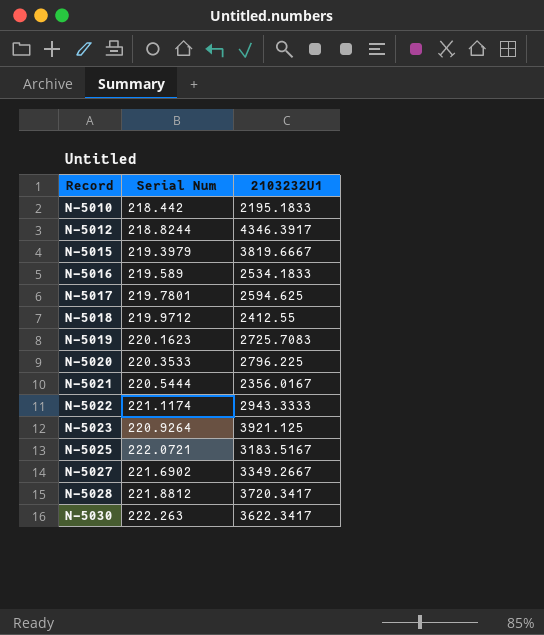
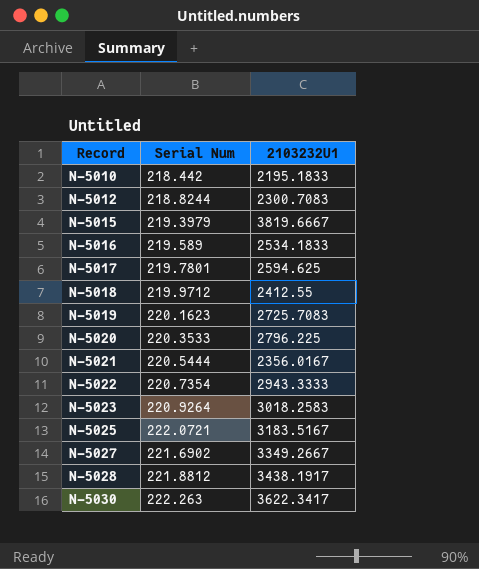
N-5012 | 2103232U1: 4346.3917 -> 2300.7083
N-5022 | Serial Num: 221.1174 -> 220.7354
N-5023 | 2103232U1: 3921.125 -> 3018.2583
N-5028 | 2103232U1: 3720.3417 -> 3438.1917

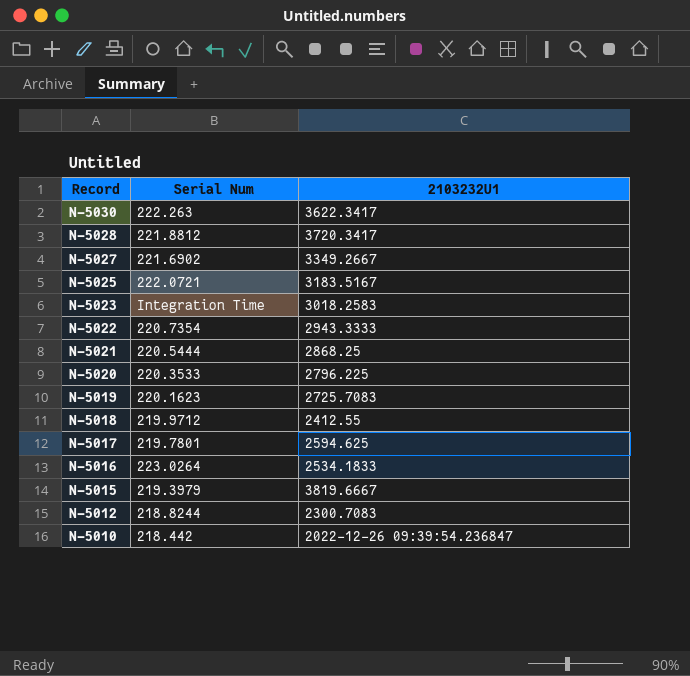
row order: Record ascending -> Record descending
N-5028 | 2103232U1: 3438.1917 -> 3720.3417
N-5023 | Serial Num: 220.9264 -> Integration Time
N-5021 | 2103232U1: 2356.0167 -> 2868.25
N-5016 | Serial Num: 219.589 -> 223.0264
N-5010 | 2103232U1: 2195.1833 -> 2022-12-26 09:39:54.236847

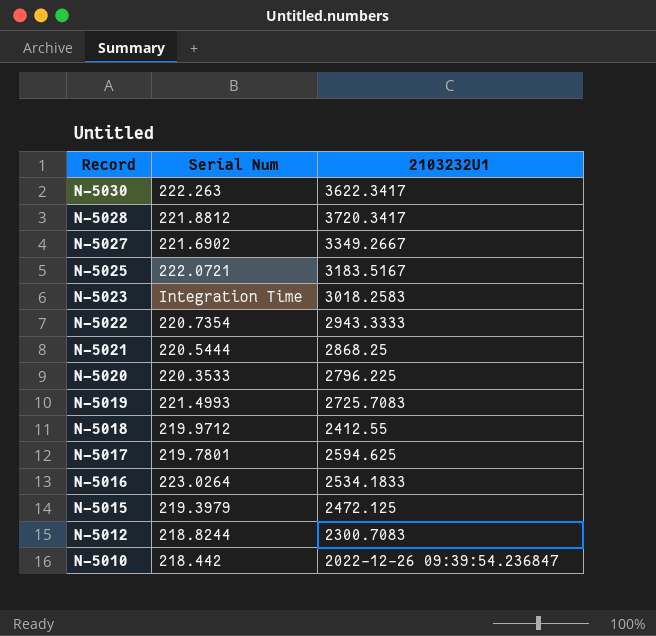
N-5019 | Serial Num: 220.1623 -> 221.4993
N-5015 | 2103232U1: 3819.6667 -> 2472.125

